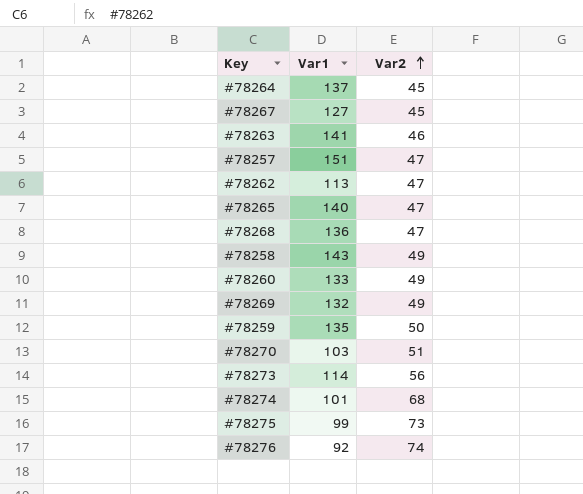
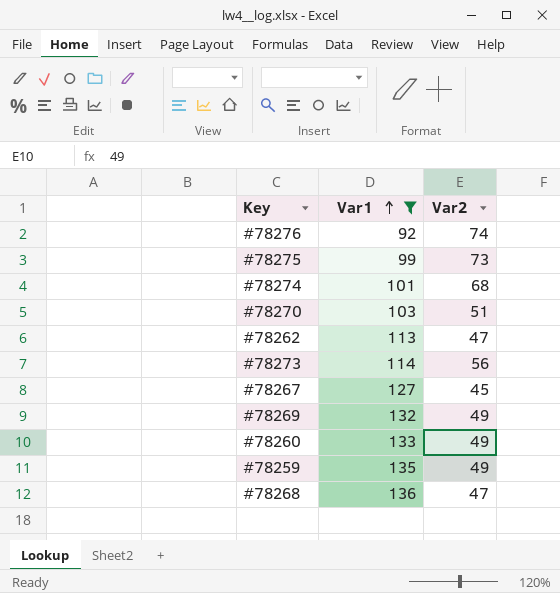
filter: none -> Var1 <= 136
row order: Var2 ascending -> Var1 ascending
#78259 | Var2: 50 -> 49

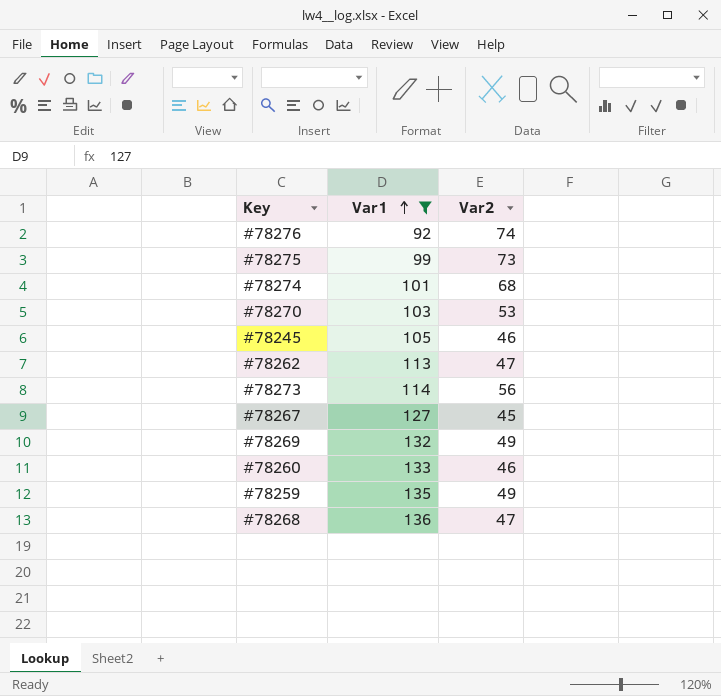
#78270 | Var2: 51 -> 53
row #78245: none -> 105 | 46
#78260 | Var2: 49 -> 46

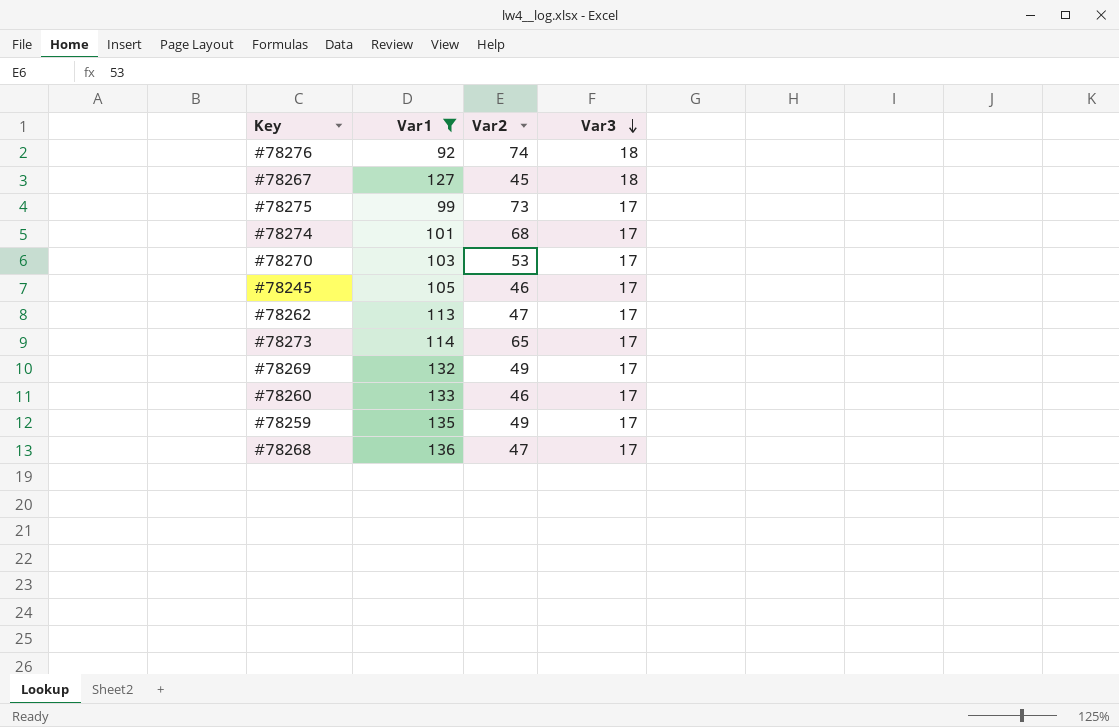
row order: Var1 ascending -> Var3 descending
column Var3 | position: none -> 4
#78273 | Var2: 56 -> 65

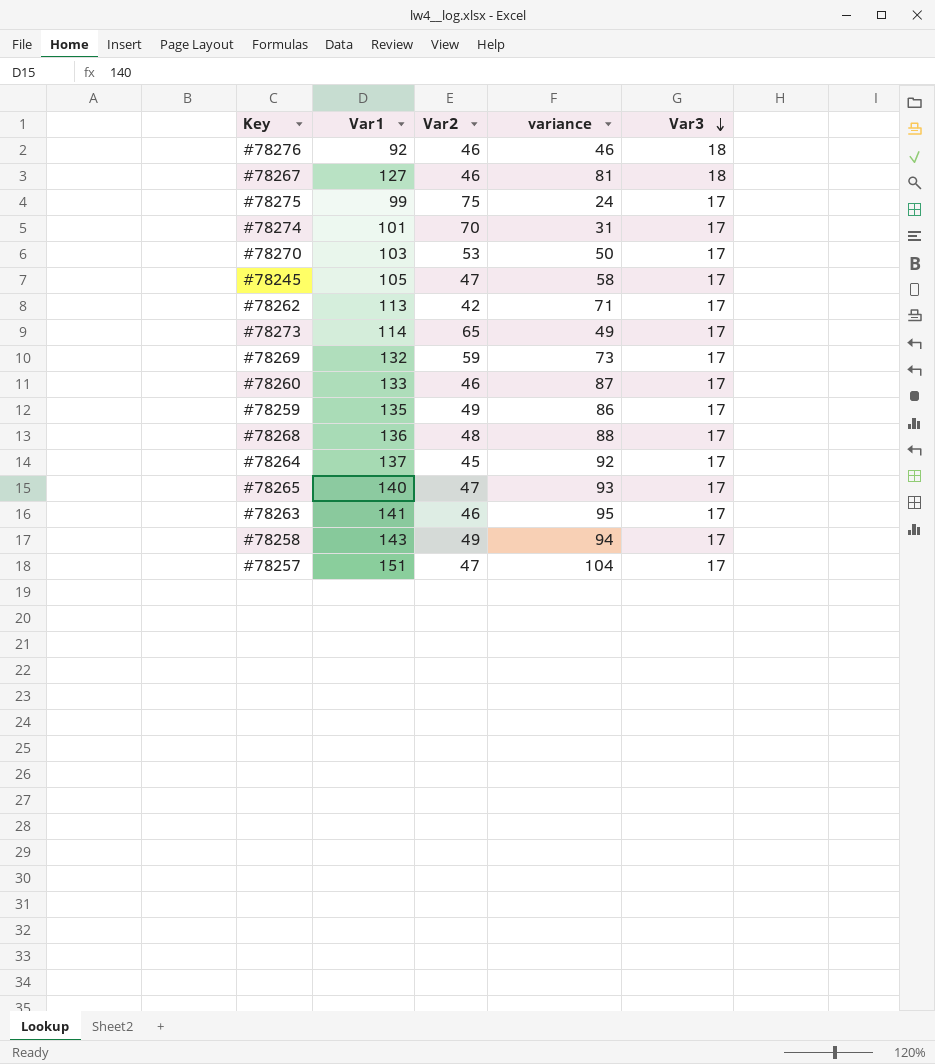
filter: Var1 <= 136 -> none
column variance | formula: none -> [Var1] - [Var2]
#78276 | Var2: 74 -> 46
#78267 | Var2: 45 -> 46
#78275 | Var2: 73 -> 75
#78274 | Var2: 68 -> 70
#78245 | Var2: 46 -> 47
#78262 | Var2: 47 -> 42
#78269 | Var2: 49 -> 59
#78268 | Var2: 47 -> 48

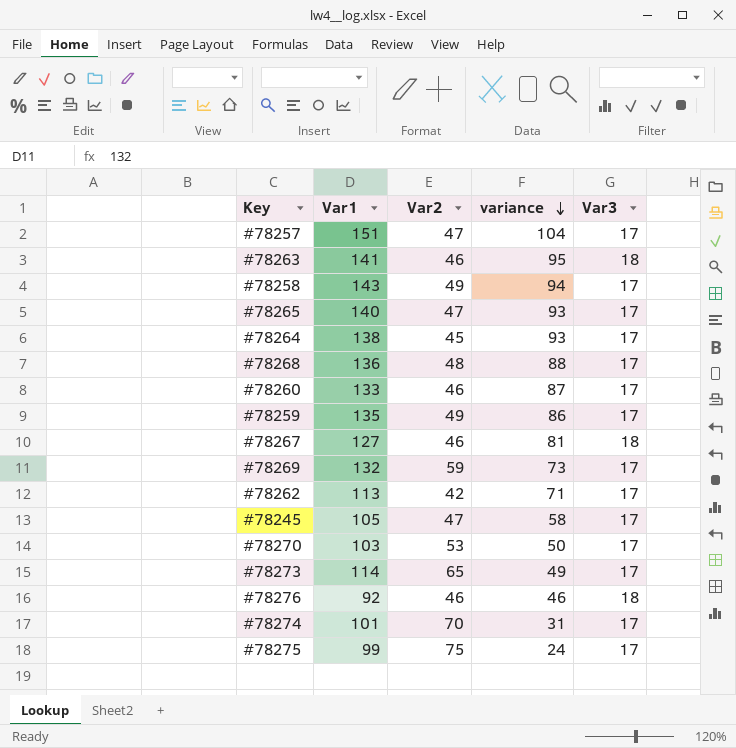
row order: Var3 descending -> variance descending
#78263 | Var3: 17 -> 18
#78264 | Var1: 137 -> 138
#78264 | variance: 92 -> 93

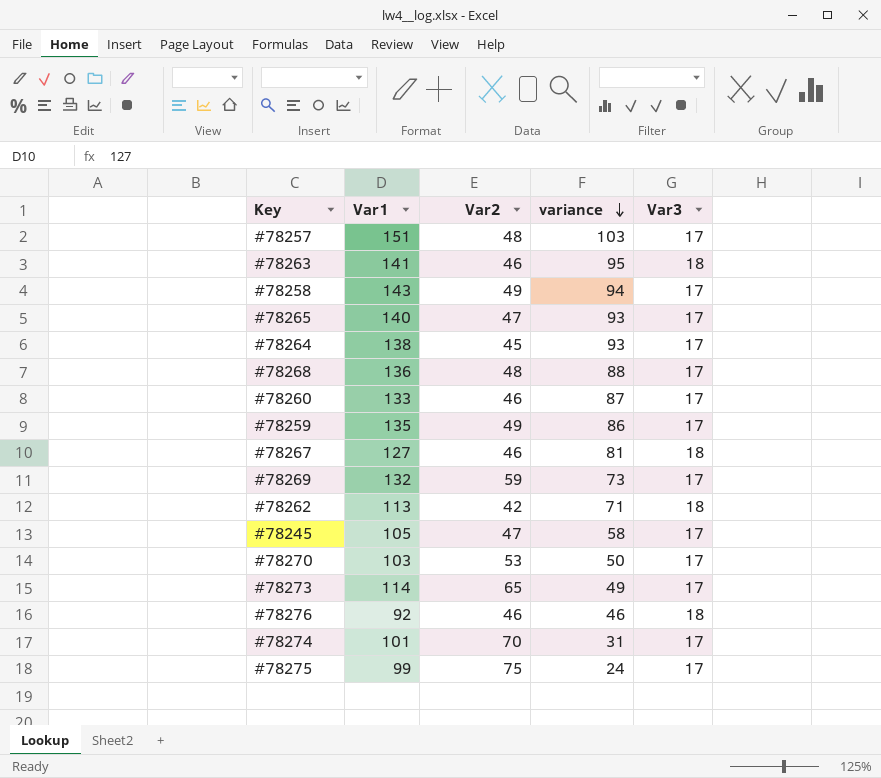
#78257 | Var2: 47 -> 48
#78257 | variance: 104 -> 103
#78262 | Var3: 17 -> 18

